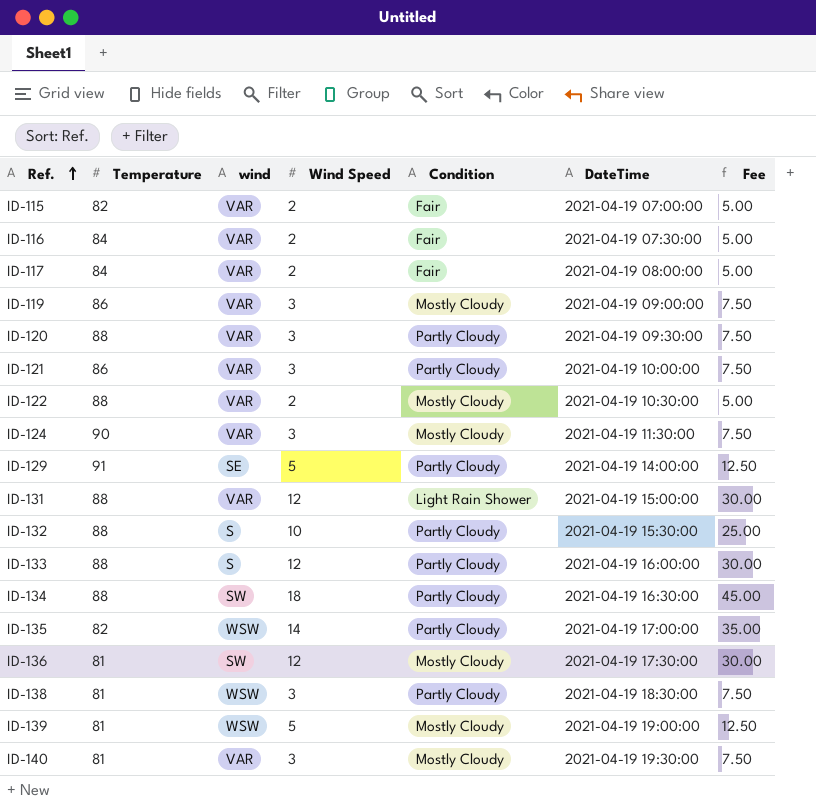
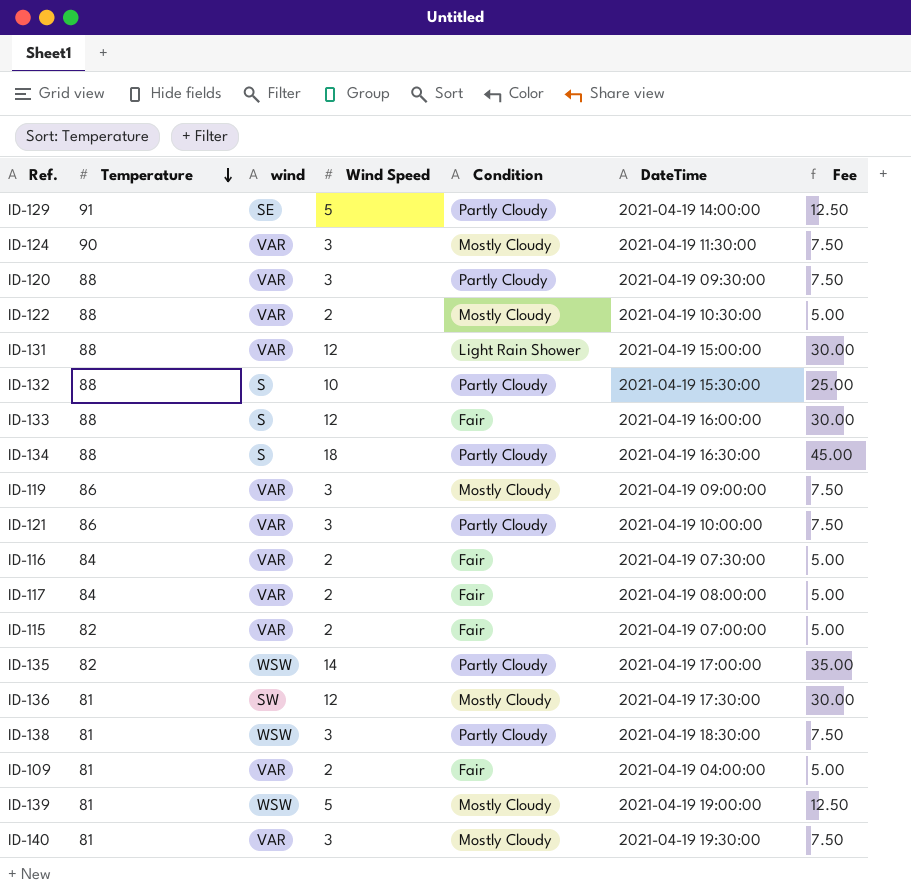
row order: Ref. ascending -> Temperature descending
ID-133 | Condition: Partly Cloudy -> Fair
ID-134 | wind: SW -> S
row ID-109: none -> 81 | VAR | 2 | Fair | 2021-04-19 04:00:00 | 5.00

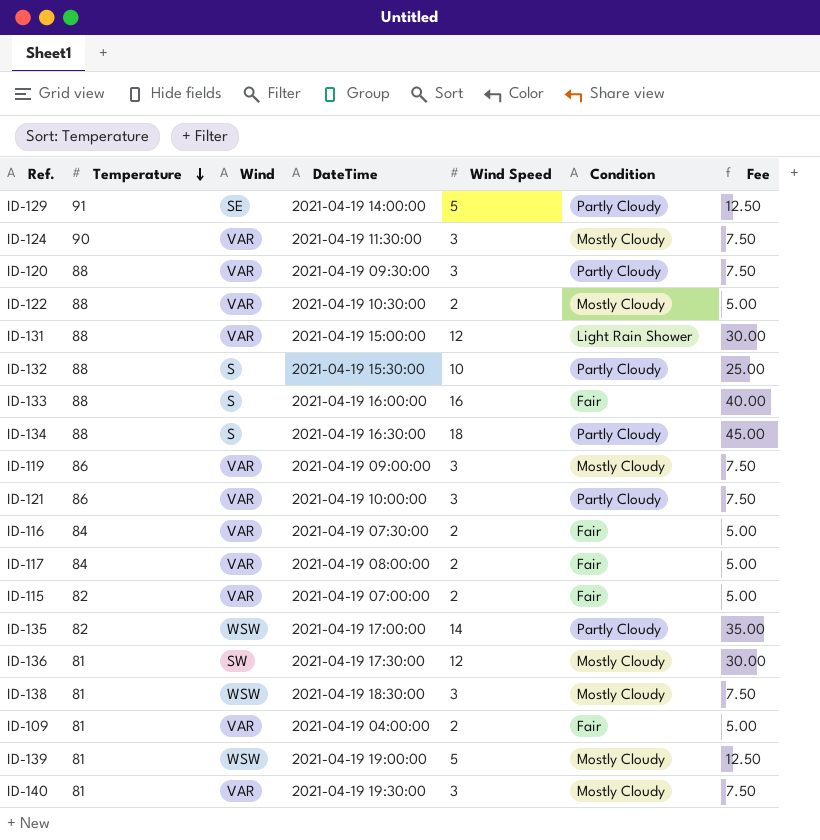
column name: wind -> Wind
column DateTime | position: 6 -> 4
ID-133 | Wind Speed: 12 -> 16
ID-133 | Fee: 30.00 -> 40.00
ID-138 | Condition: Partly Cloudy -> Mostly Cloudy

